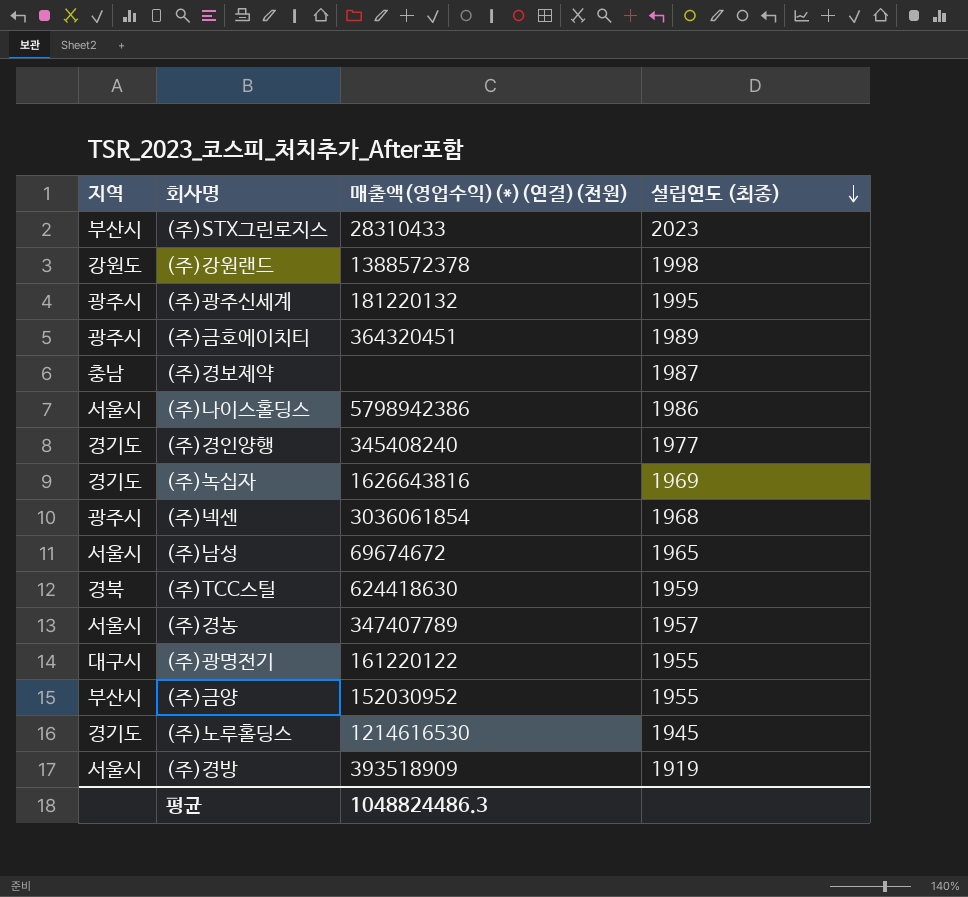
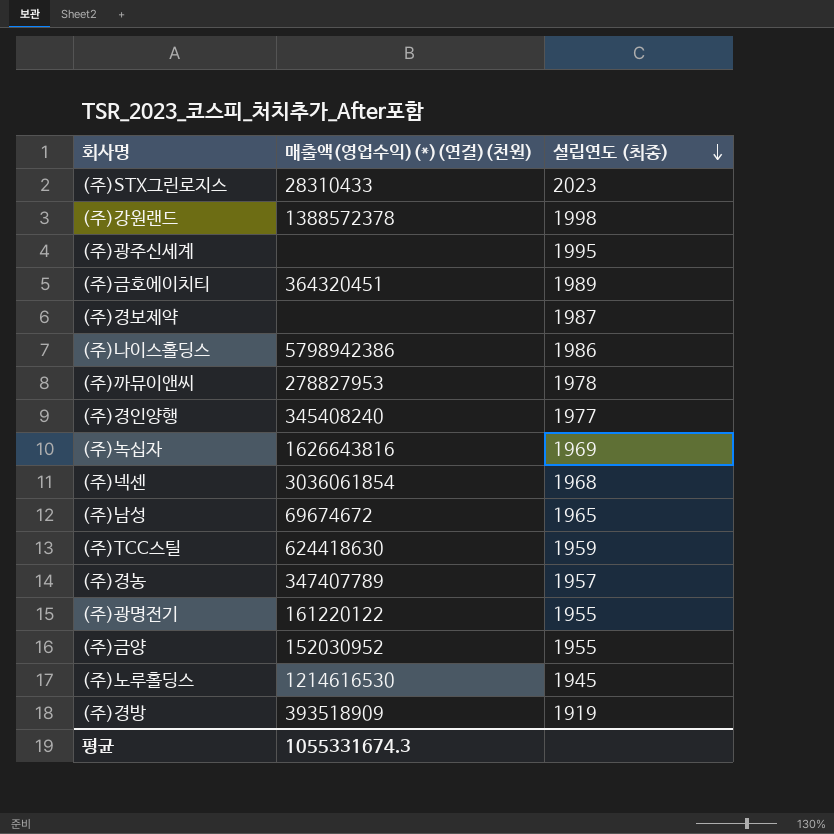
column 지역 | position: 1 -> none
(주)광주신세계 | 매출액(영업수익)(*)(연결)(천원): 181220132 -> none
row (주)까뮤이앤씨: none -> 278827953 | 1978
평균 | 매출액(영업수익)(*)(연결)(천원): 1048824486.3 -> 1055331674.3

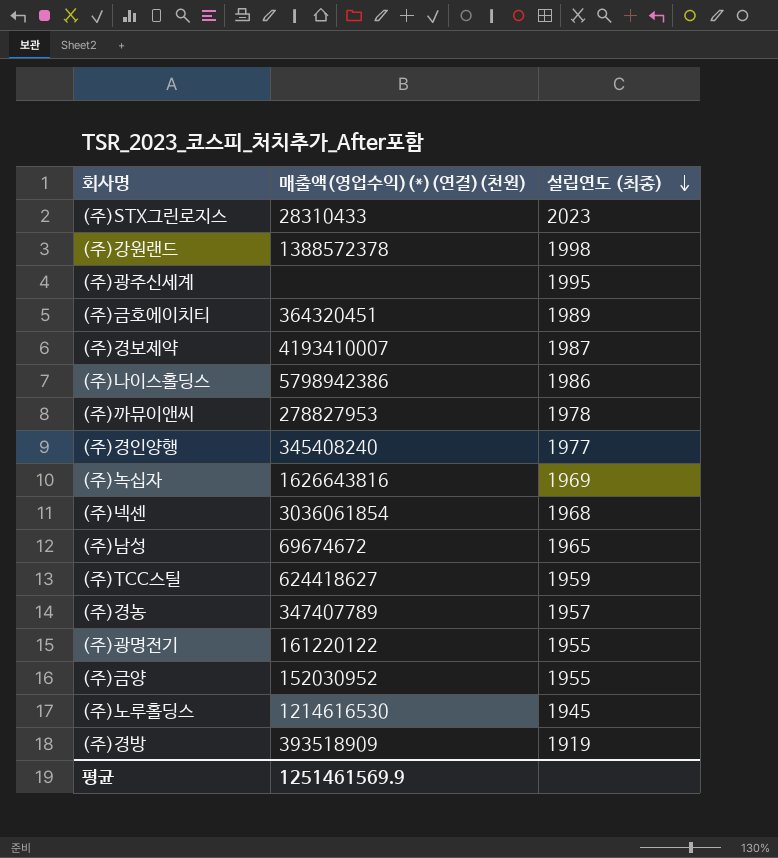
(주)경보제약 | 매출액(영업수익)(*)(연결)(천원): none -> 4193410007
(주)TCC스틸 | 매출액(영업수익)(*)(연결)(천원): 624418630 -> 624418627
평균 | 매출액(영업수익)(*)(연결)(천원): 1055331674.3 -> 1251461569.9

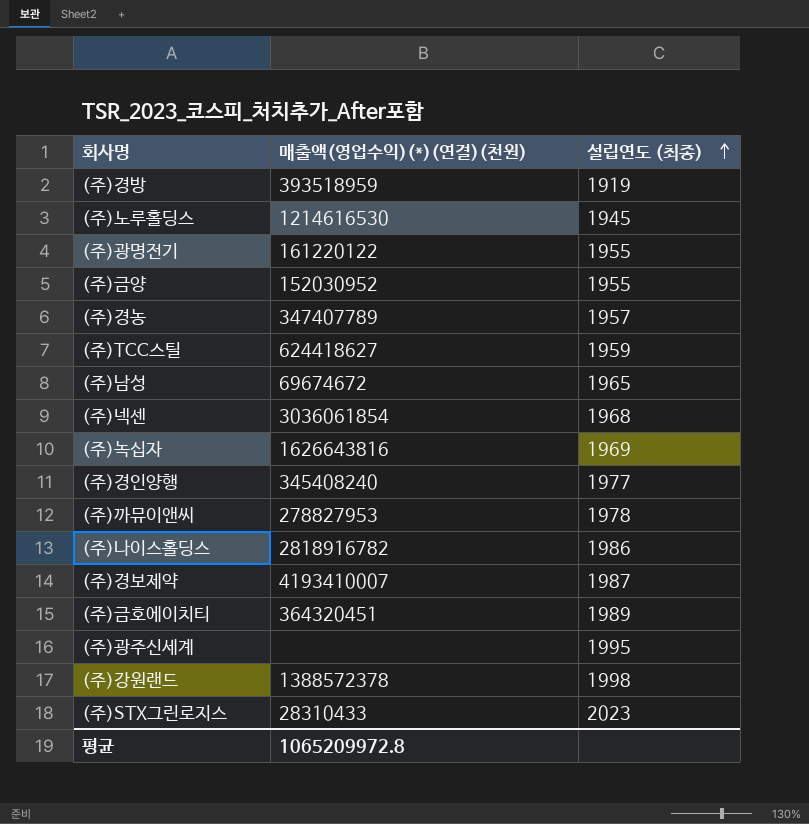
row order: 설립연도 (최종) descending -> 설립연도 (최종) ascending
(주)경방 | 매출액(영업수익)(*)(연결)(천원): 393518909 -> 393518959
(주)나이스홀딩스 | 매출액(영업수익)(*)(연결)(천원): 5798942386 -> 2818916782
평균 | 매출액(영업수익)(*)(연결)(천원): 1251461569.9 -> 1065209972.8

